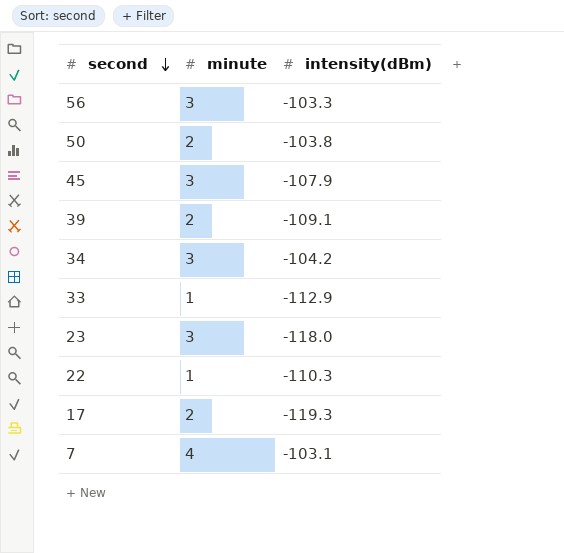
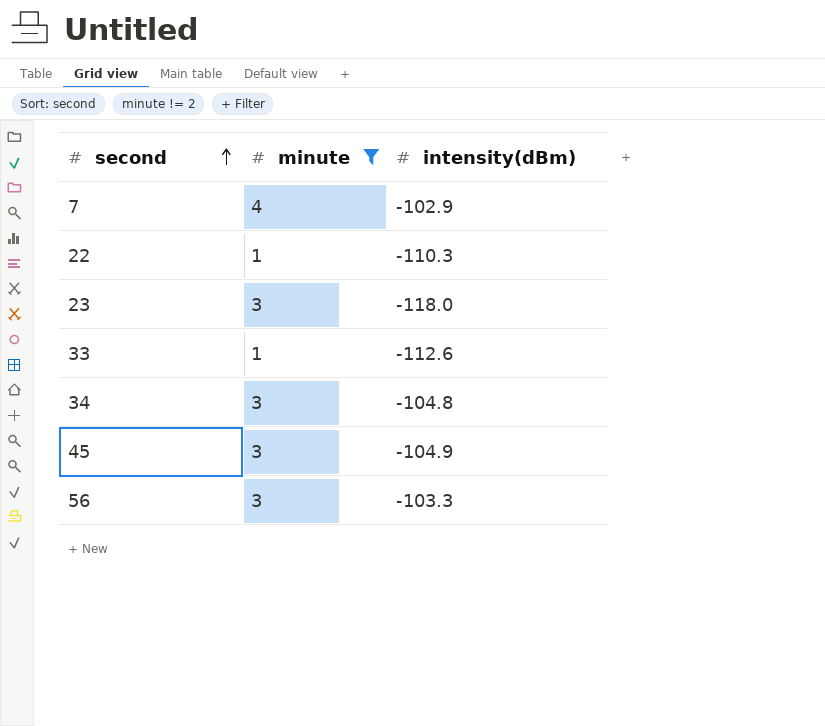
filter: none -> minute != 2
row order: second descending -> second ascending
7 | intensity(dBm): -103.1 -> -102.9
33 | intensity(dBm): -112.9 -> -112.6
34 | intensity(dBm): -104.2 -> -104.8
45 | intensity(dBm): -107.9 -> -104.9

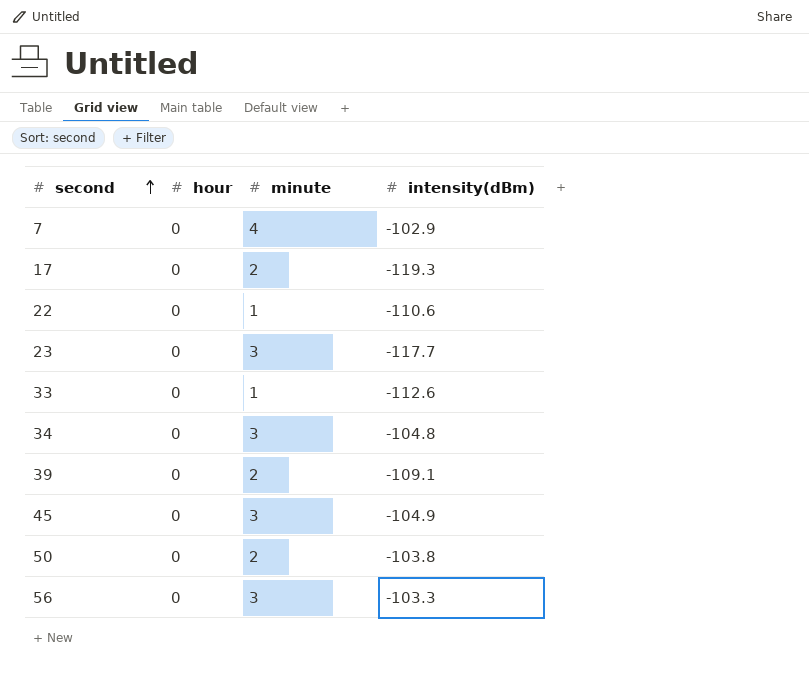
filter: minute != 2 -> none
column hour | position: none -> 2
22 | intensity(dBm): -110.3 -> -110.6
23 | intensity(dBm): -118.0 -> -117.7

